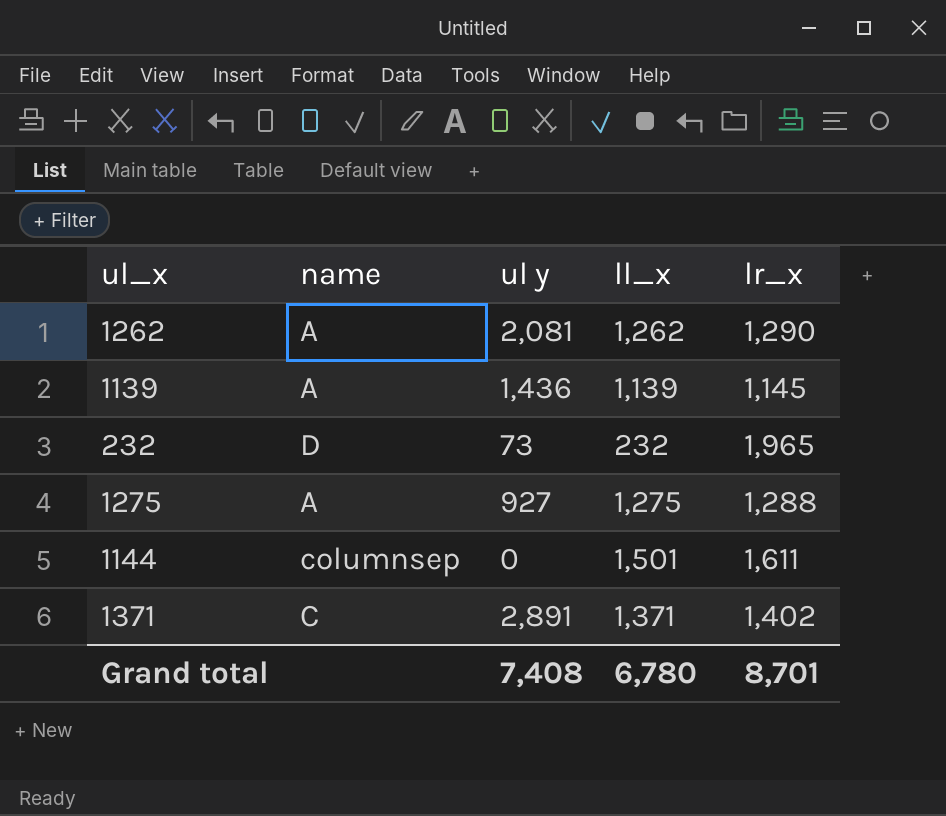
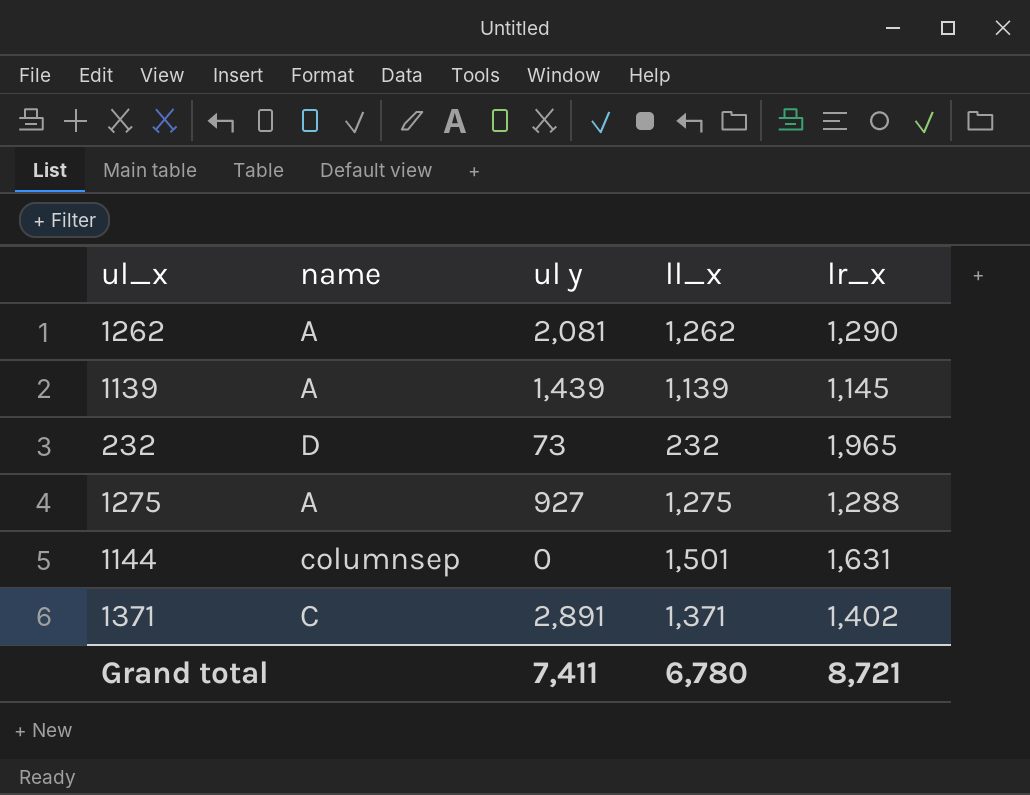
1139 | ul y: 1,436 -> 1,439
1144 | lr_x: 1,611 -> 1,631
Grand total | ul y: 7,408 -> 7,411
Grand total | lr_x: 8,701 -> 8,721

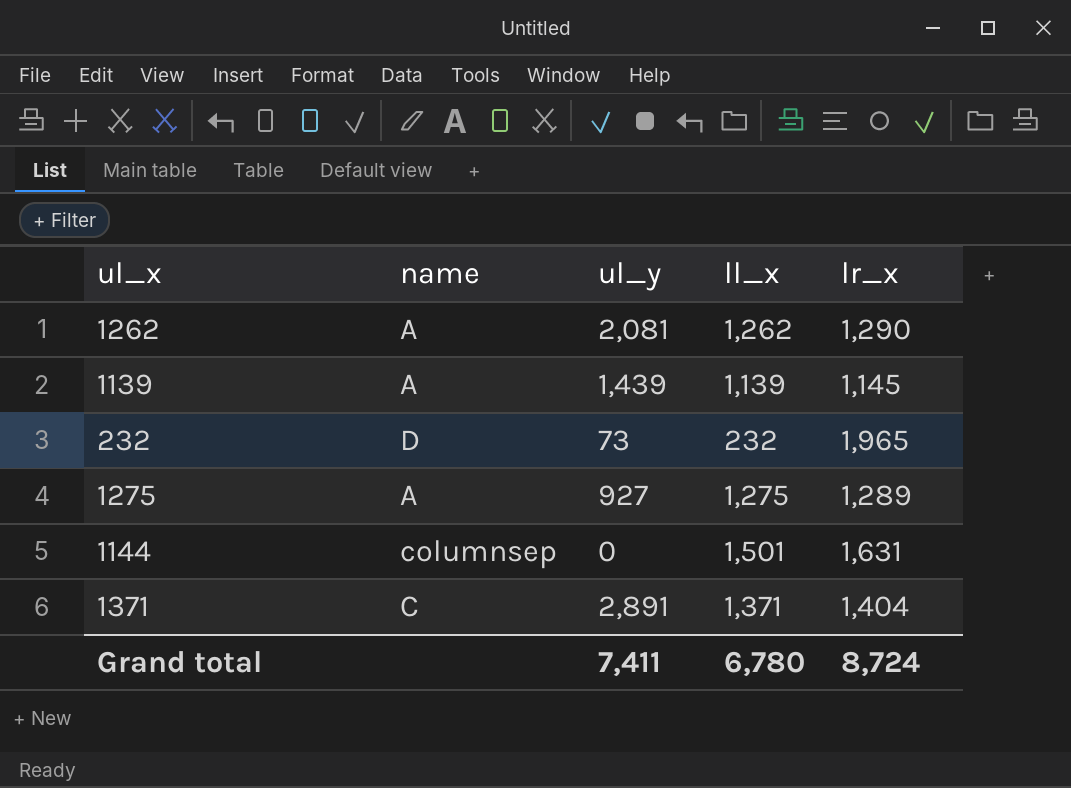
column name: ul y -> ul_y
1275 | lr_x: 1,288 -> 1,289
1371 | lr_x: 1,402 -> 1,404
Grand total | lr_x: 8,721 -> 8,724

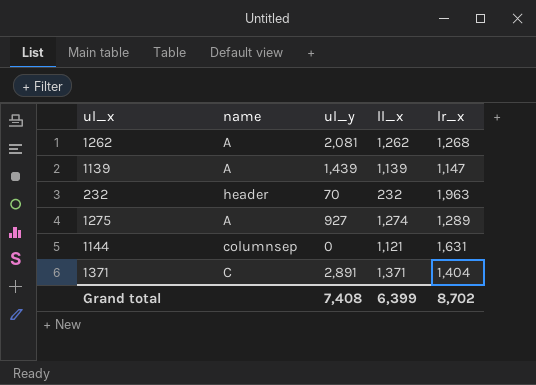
1262 | lr_x: 1,290 -> 1,268
1139 | lr_x: 1,145 -> 1,147
232 | name: D -> header
232 | ul_y: 73 -> 70
232 | lr_x: 1,965 -> 1,963
1275 | ll_x: 1,275 -> 1,274
1144 | ll_x: 1,501 -> 1,121
Grand total | ul_y: 7,411 -> 7,408
Grand total | ll_x: 6,780 -> 6,399
Grand total | lr_x: 8,724 -> 8,702

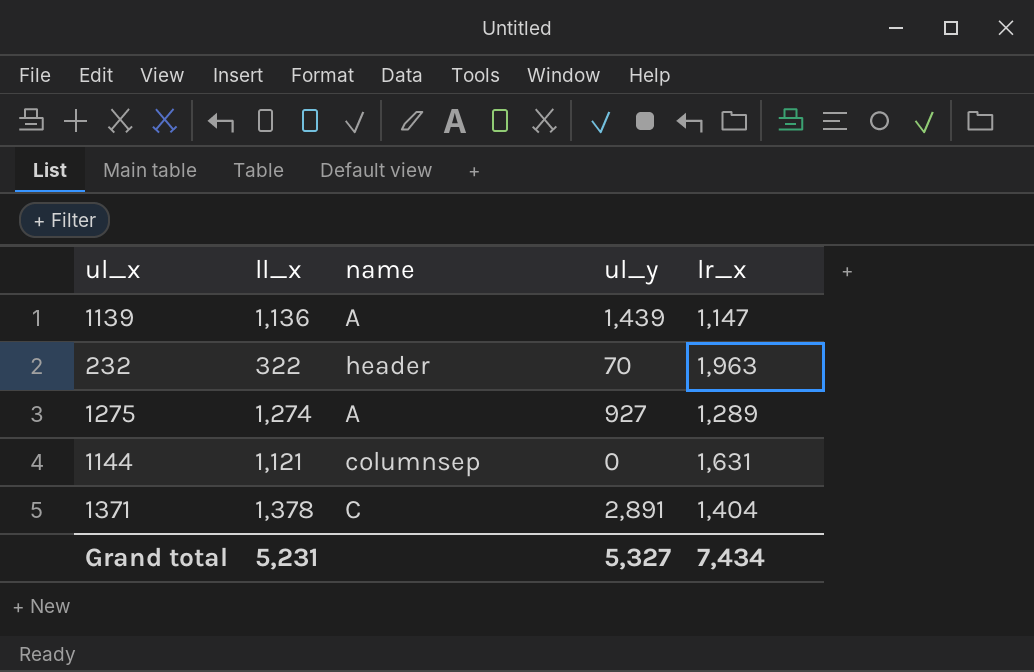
column ll_x | position: 4 -> 2
row 1262: A | 2,081 | 1,262 | 1,268 -> none
1139 | ll_x: 1,139 -> 1,136
232 | ll_x: 232 -> 322
1371 | ll_x: 1,371 -> 1,378
Grand total | ll_x: 6,399 -> 5,231
Grand total | ul_y: 7,408 -> 5,327
Grand total | lr_x: 8,702 -> 7,434

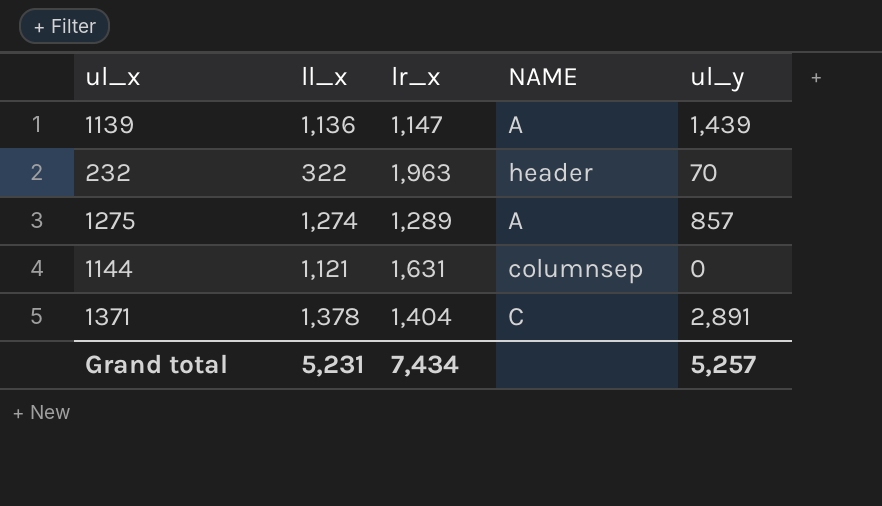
column lr_x | position: 5 -> 3
column name: name -> NAME
1275 | ul_y: 927 -> 857
Grand total | ul_y: 5,327 -> 5,257

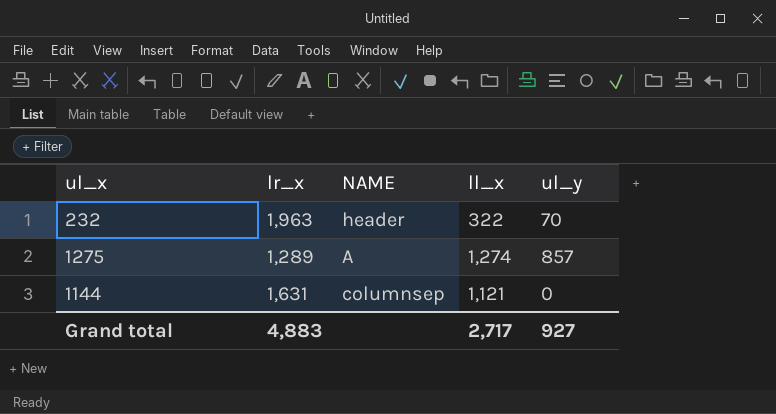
column ll_x | position: 2 -> 4
row 1139: 1,136 | 1,147 | A | 1,439 -> none
row 1371: 1,378 | 1,404 | C | 2,891 -> none
Grand total | lr_x: 7,434 -> 4,883
Grand total | ll_x: 5,231 -> 2,717
Grand total | ul_y: 5,257 -> 927

